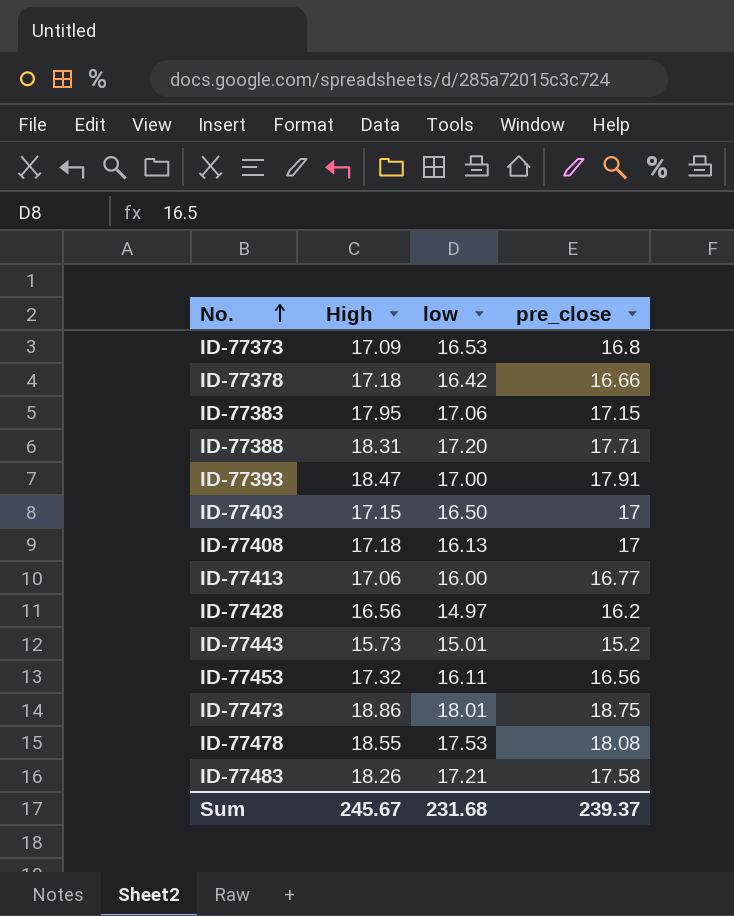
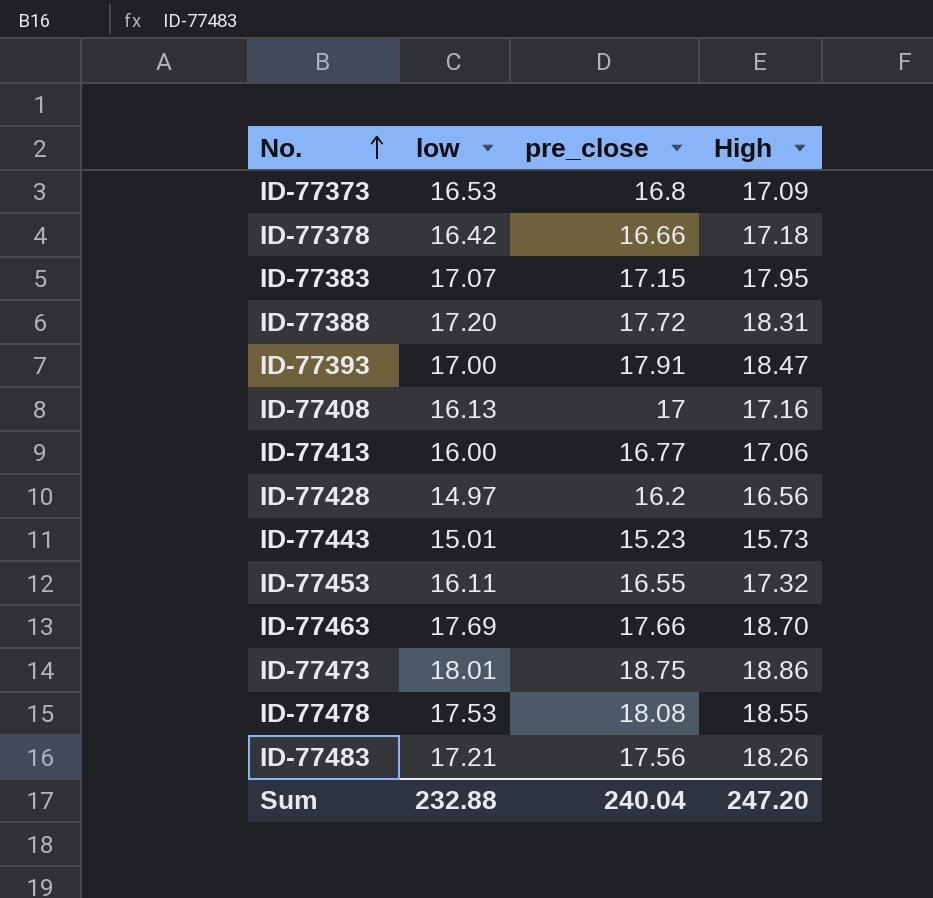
column High | position: 2 -> 4
row ID-77403: 17.15 | 16.50 | 17 -> none
ID-77383 | low: 17.06 -> 17.07
ID-77388 | pre_close: 17.71 -> 17.72
ID-77408 | High: 17.18 -> 17.16
ID-77443 | pre_close: 15.2 -> 15.23
ID-77453 | pre_close: 16.56 -> 16.55
row ID-77463: none -> 17.69 | 17.66 | 18.70
ID-77483 | pre_close: 17.58 -> 17.56
Sum | low: 231.68 -> 232.88
Sum | pre_close: 239.37 -> 240.04
Sum | High: 245.67 -> 247.20

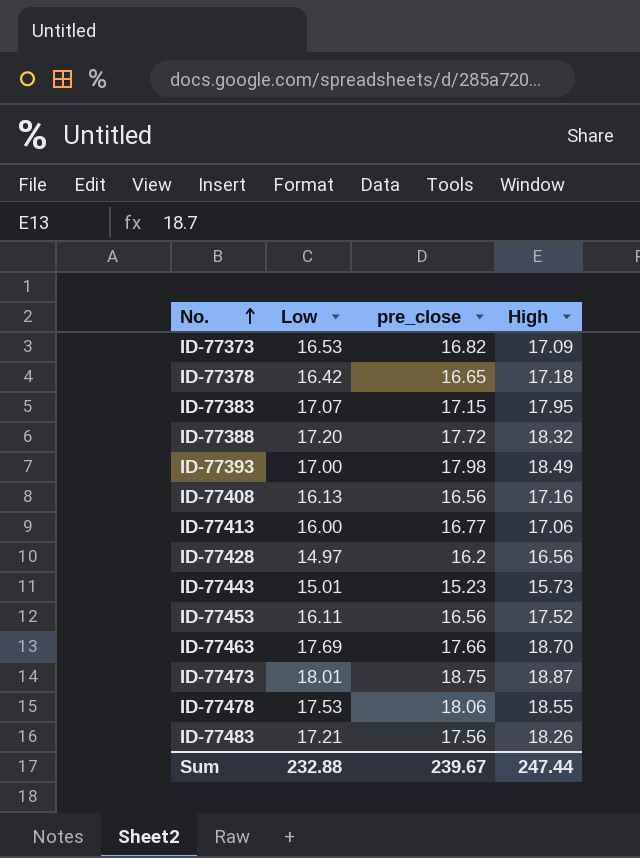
column name: low -> Low
ID-77373 | pre_close: 16.8 -> 16.82
ID-77378 | pre_close: 16.66 -> 16.65
ID-77388 | High: 18.31 -> 18.32
ID-77393 | pre_close: 17.91 -> 17.98
ID-77393 | High: 18.47 -> 18.49
ID-77408 | pre_close: 17 -> 16.56
ID-77453 | pre_close: 16.55 -> 16.56
ID-77453 | High: 17.32 -> 17.52
ID-77473 | High: 18.86 -> 18.87
ID-77478 | pre_close: 18.08 -> 18.06
Sum | pre_close: 240.04 -> 239.67
Sum | High: 247.20 -> 247.44

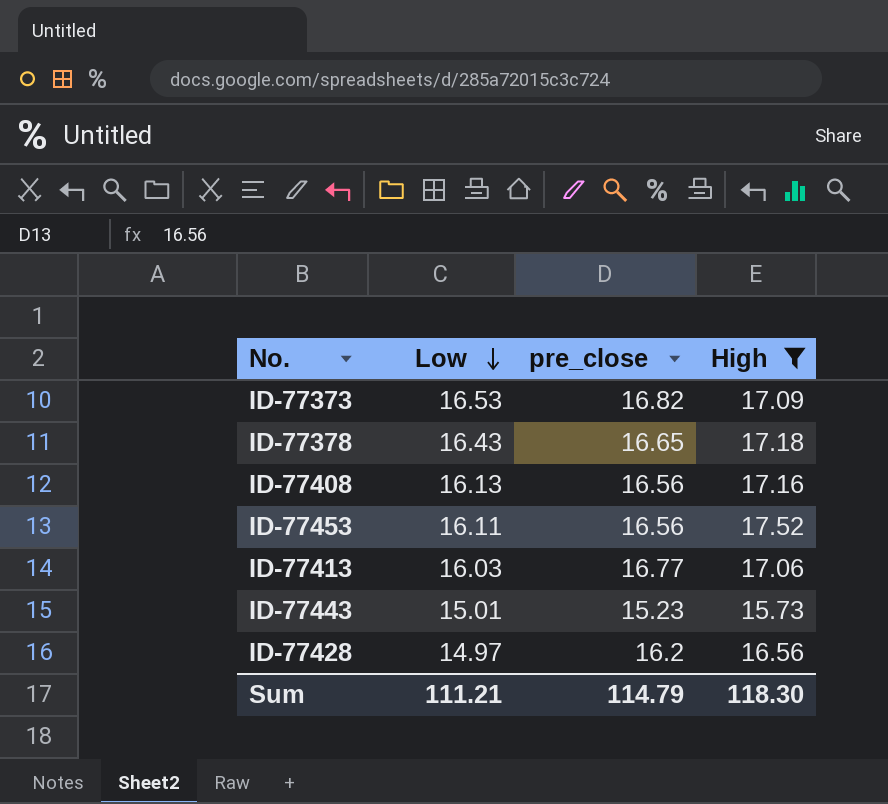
filter: none -> High <= 17.52
row order: No. ascending -> Low descending
ID-77378 | Low: 16.42 -> 16.43
ID-77413 | Low: 16.00 -> 16.03
Sum | Low: 232.88 -> 111.21
Sum | pre_close: 239.67 -> 114.79
Sum | High: 247.44 -> 118.30

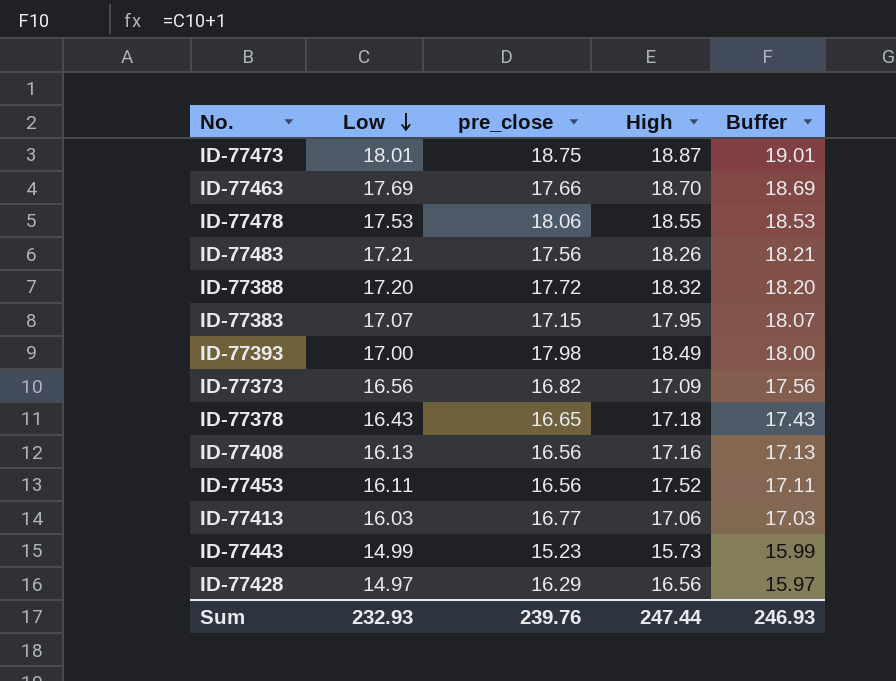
filter: High <= 17.52 -> none
column Buffer | formula: none -> [Low] + 1
ID-77373 | Low: 16.53 -> 16.56
ID-77443 | Low: 15.01 -> 14.99
ID-77428 | pre_close: 16.2 -> 16.29
Sum | Low: 111.21 -> 232.93
Sum | pre_close: 114.79 -> 239.76
Sum | High: 118.30 -> 247.44

